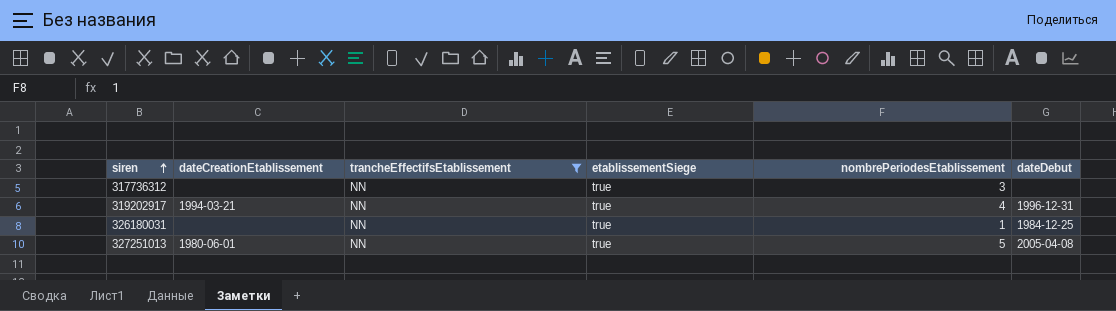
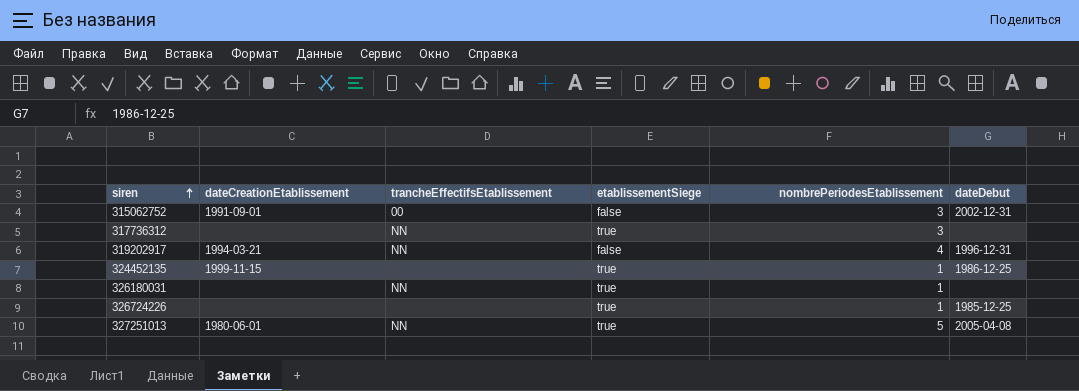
filter: trancheEffectifsEtablissement = NN -> none
319202917 | etablissementSiege: true -> false
326180031 | dateDebut: 1984-12-25 -> none

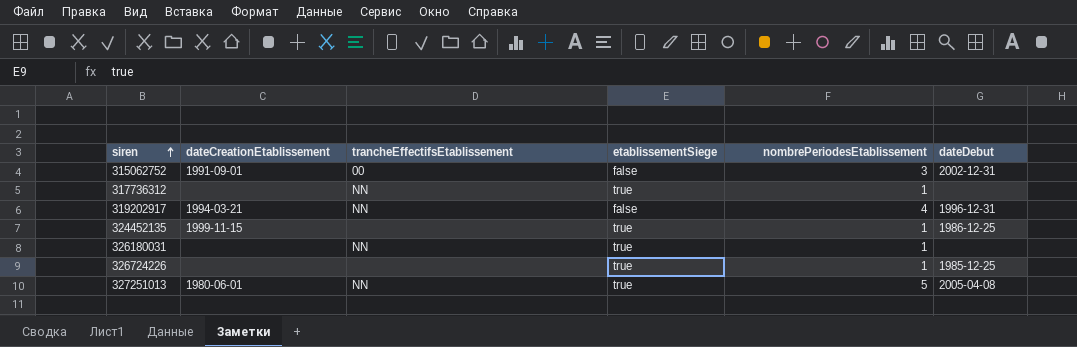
317736312 | nombrePeriodesEtablissement: 3 -> 1

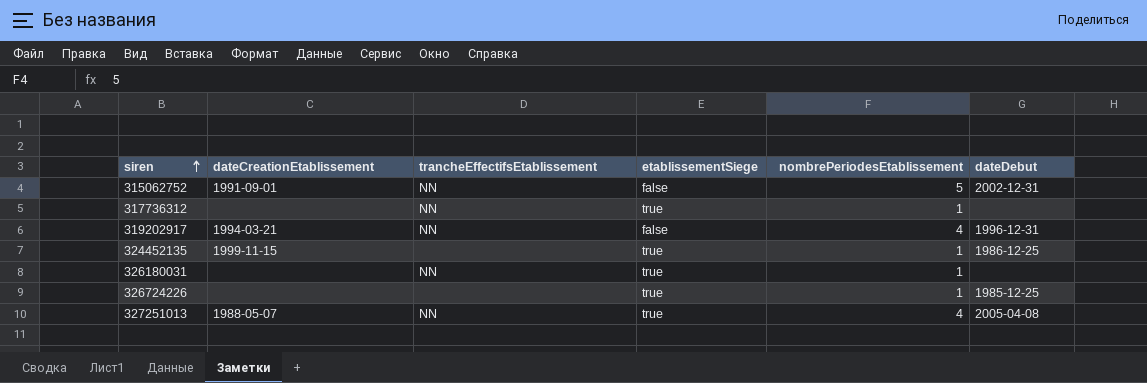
315062752 | trancheEffectifsEtablissement: 00 -> NN
315062752 | nombrePeriodesEtablissement: 3 -> 5
327251013 | dateCreationEtablissement: 1980-06-01 -> 1988-05-07
327251013 | nombrePeriodesEtablissement: 5 -> 4

